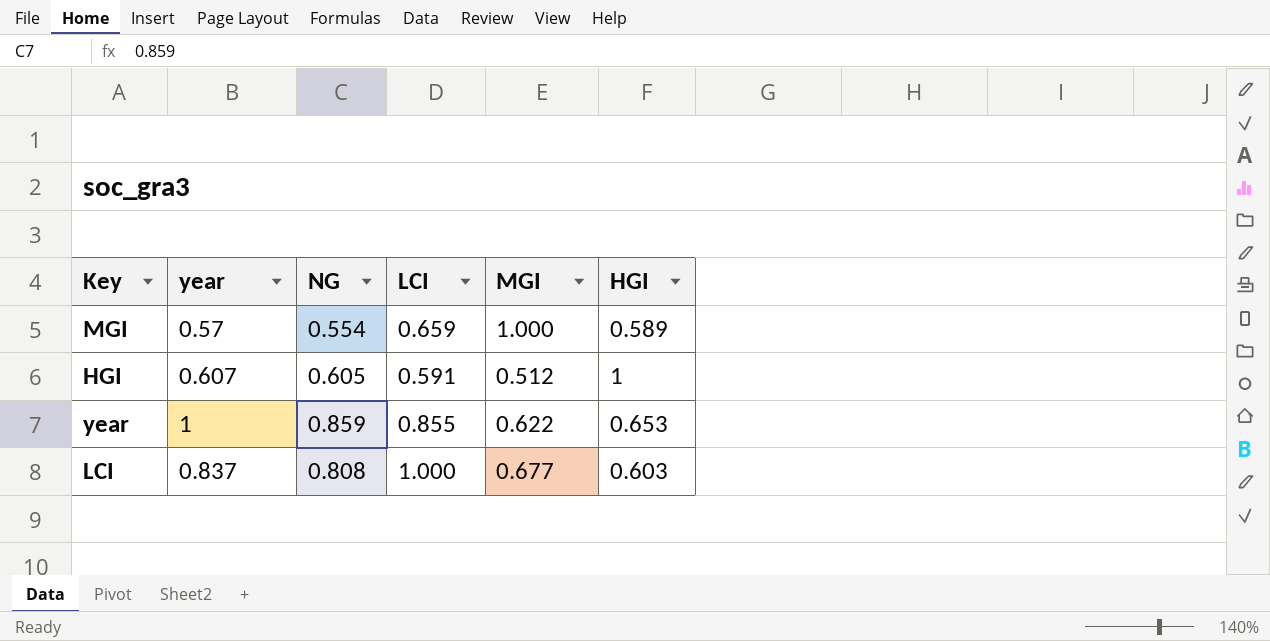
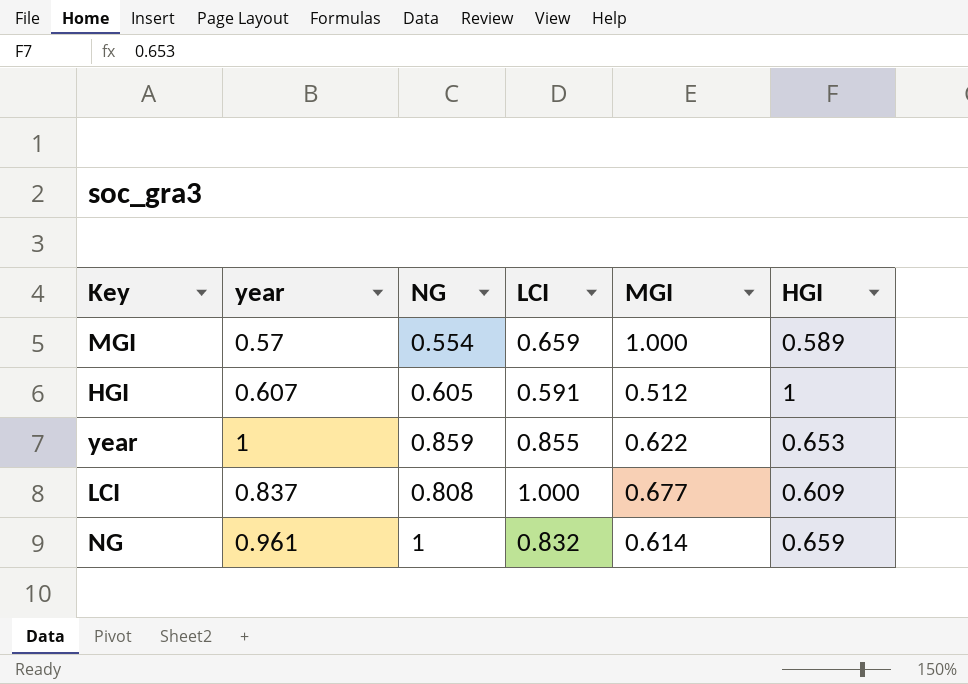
LCI | HGI: 0.603 -> 0.609
row NG: none -> 0.961 | 1 | 0.832 | 0.614 | 0.659

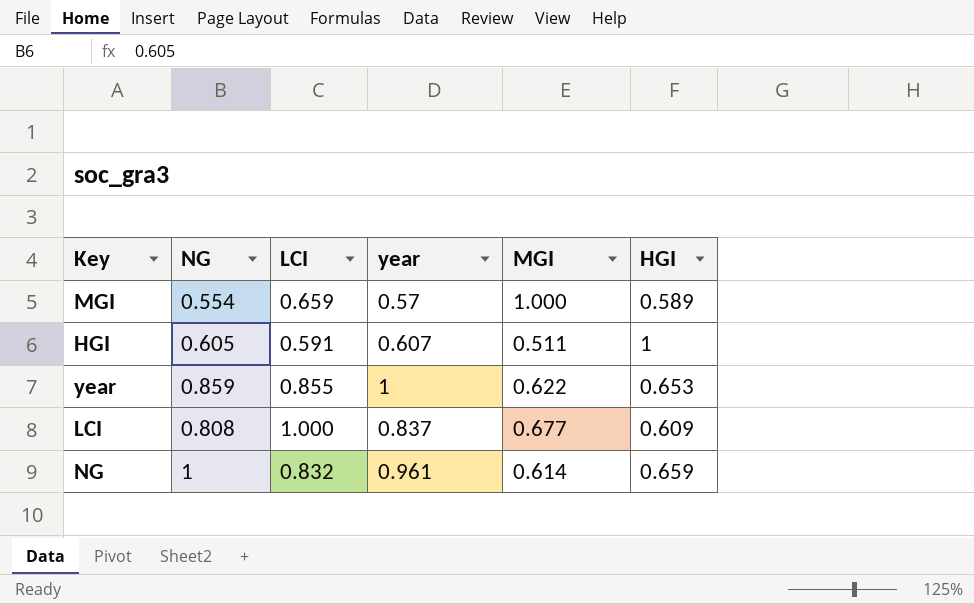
column year | position: 2 -> 4
HGI | MGI: 0.512 -> 0.511

